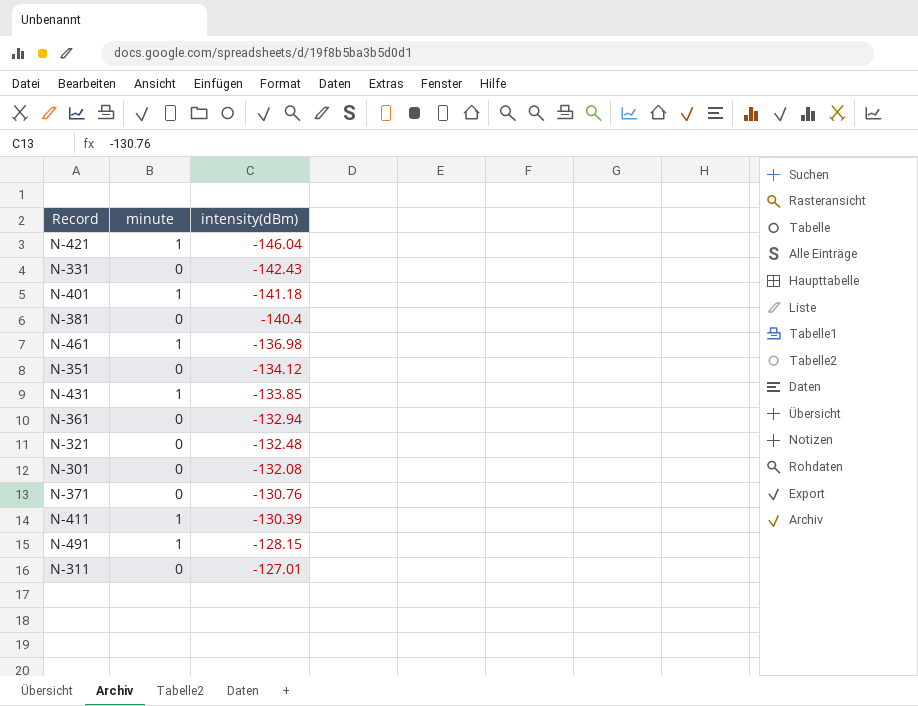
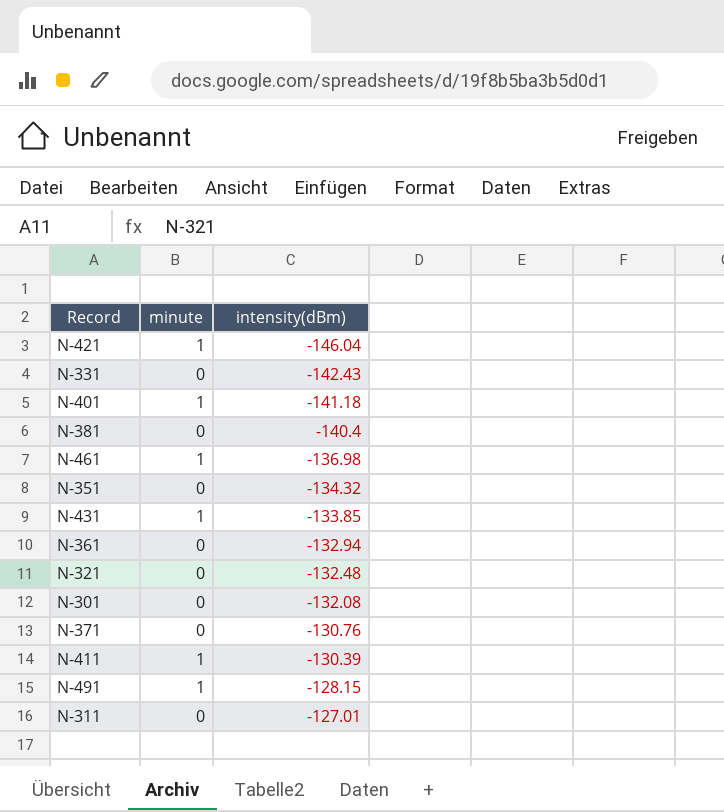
N-351 | intensity(dBm): -134.12 -> -134.32

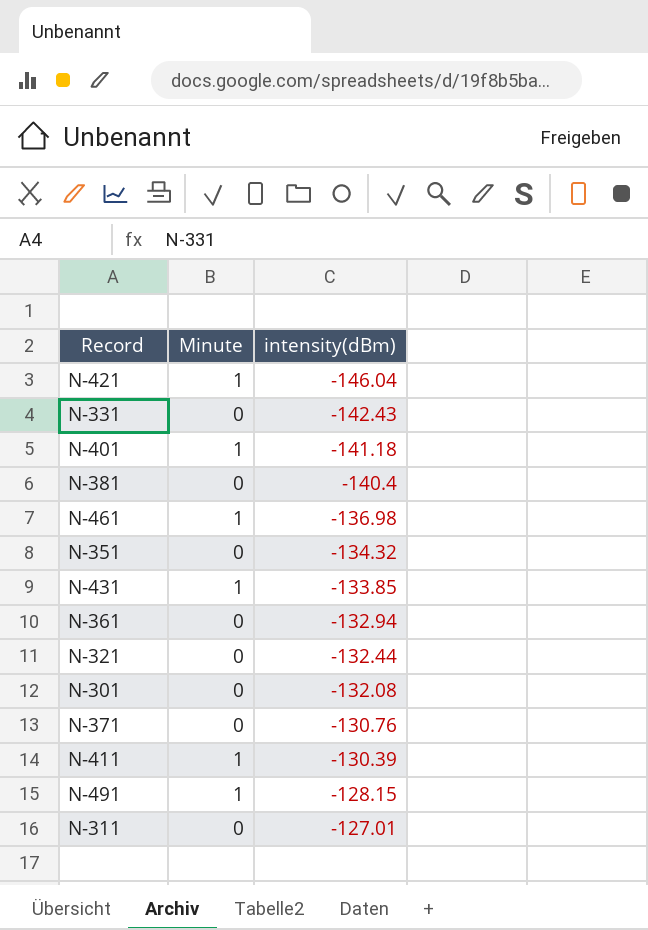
column name: minute -> Minute
N-321 | intensity(dBm): -132.48 -> -132.44

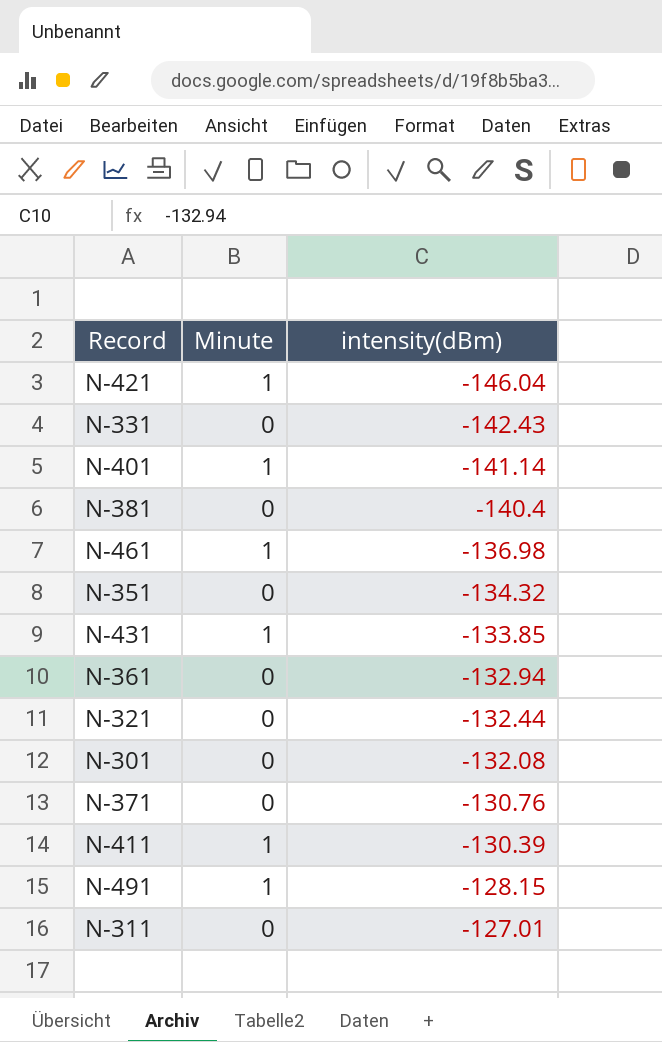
N-401 | intensity(dBm): -141.18 -> -141.14

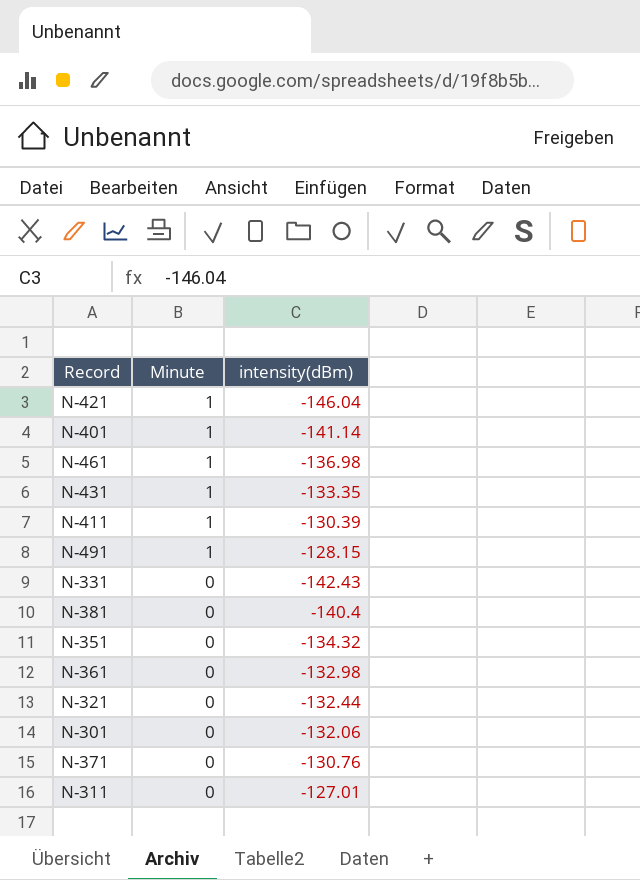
row order: intensity(dBm) ascending -> Minute descending
N-431 | intensity(dBm): -133.85 -> -133.35
N-361 | intensity(dBm): -132.94 -> -132.98
N-301 | intensity(dBm): -132.08 -> -132.06

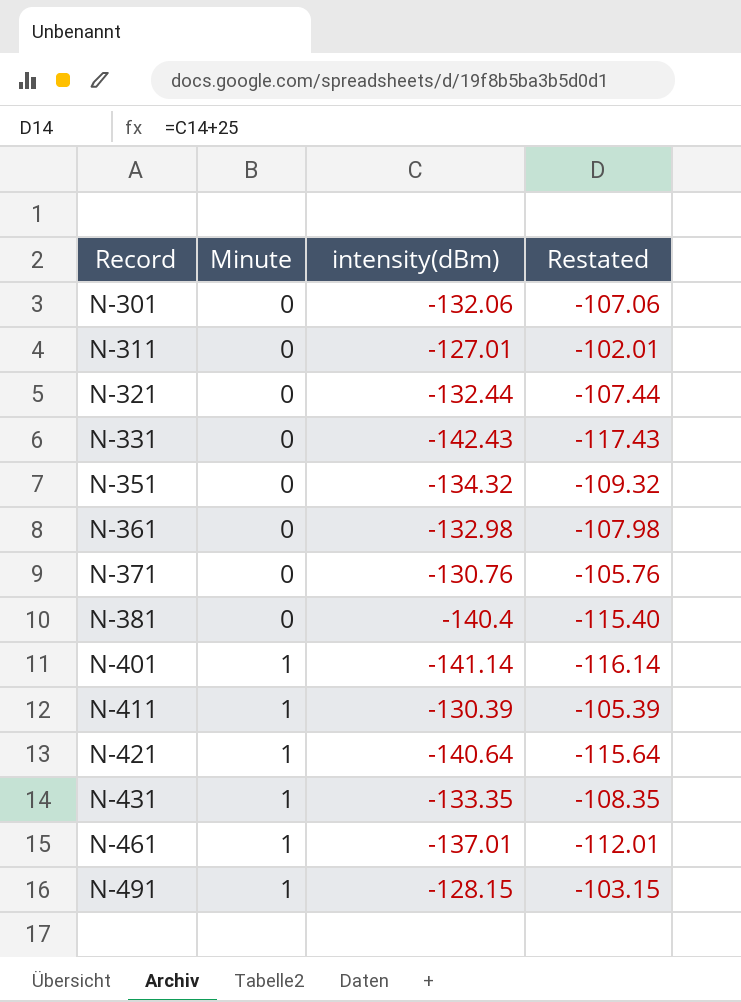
row order: Minute descending -> Record ascending
column Restated | formula: none -> [intensity(dBm)] + 25
N-421 | intensity(dBm): -146.04 -> -140.64
N-461 | intensity(dBm): -136.98 -> -137.01

